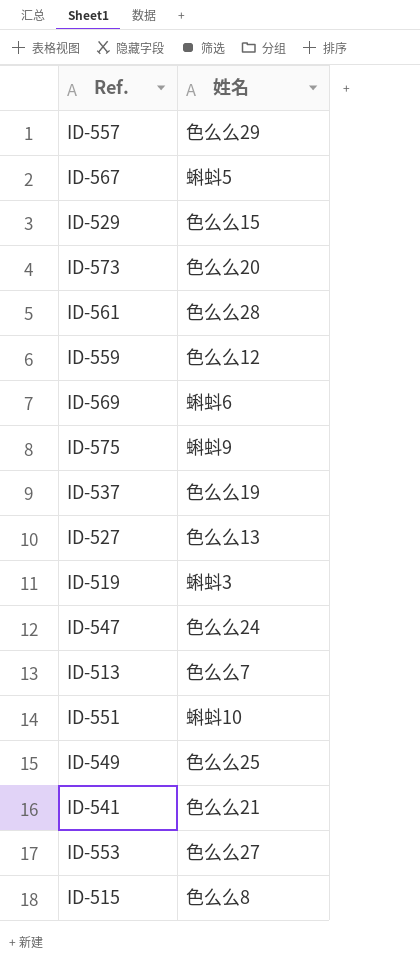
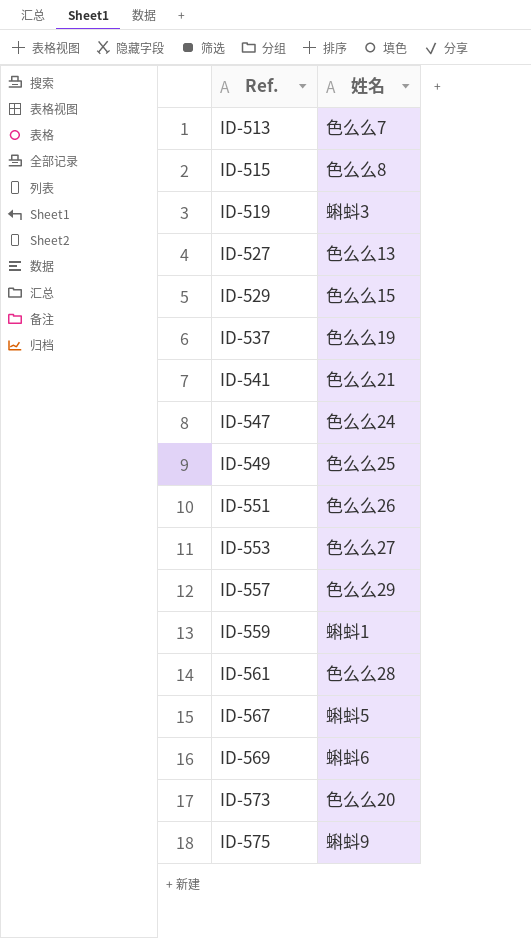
row order: none -> Ref. ascending
ID-551 | 姓名: 蝌蚪10 -> 色么么26
ID-559 | 姓名: 色么么12 -> 蝌蚪1

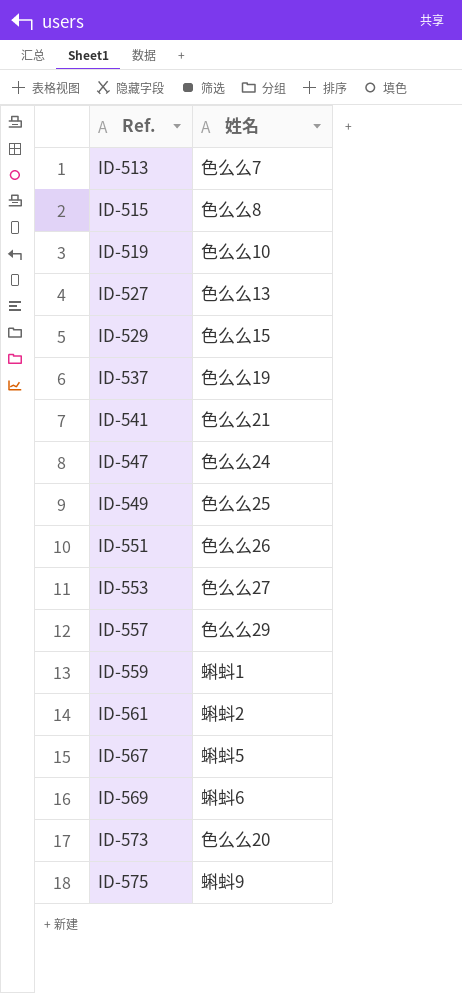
ID-519 | 姓名: 蝌蚪3 -> 色么么10
ID-561 | 姓名: 色么么28 -> 蝌蚪2

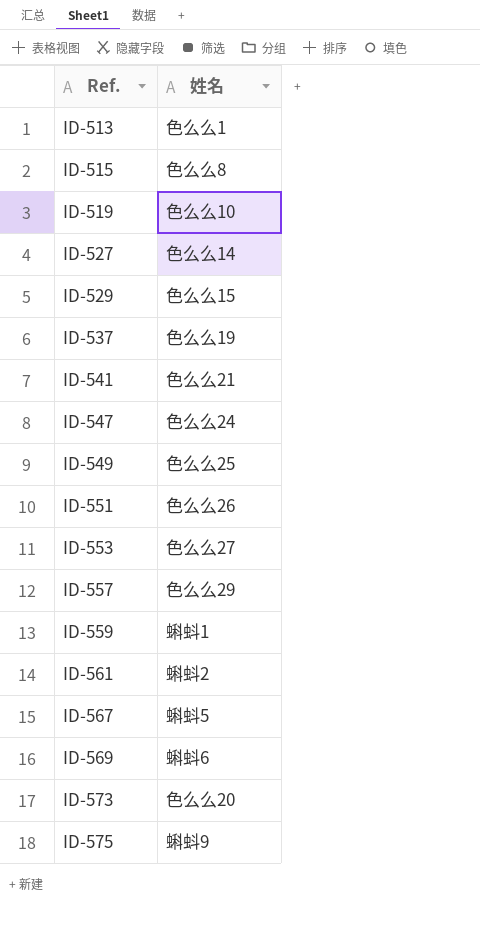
ID-513 | 姓名: 色么么7 -> 色么么1
ID-527 | 姓名: 色么么13 -> 色么么14

